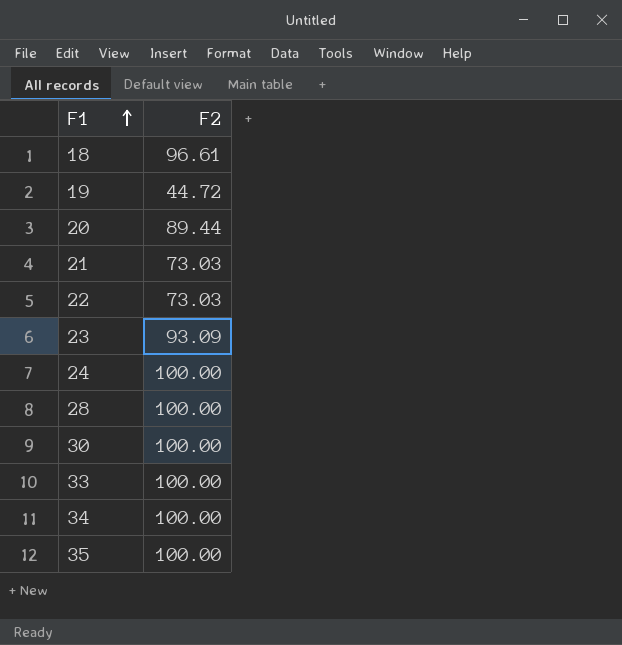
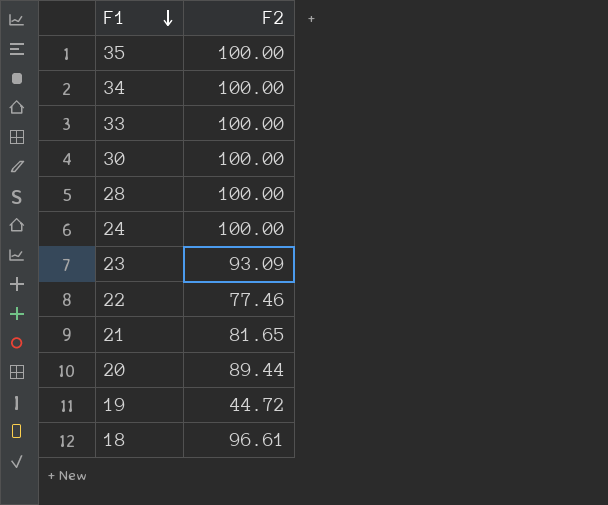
row order: F1 ascending -> F1 descending
22 | F2: 73.03 -> 77.46
21 | F2: 73.03 -> 81.65

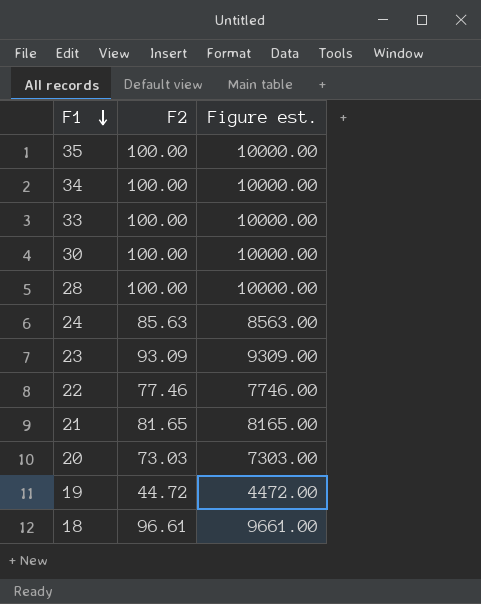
column Figure est. | formula: none -> [F2] * 100
24 | F2: 100.00 -> 85.63
20 | F2: 89.44 -> 73.03

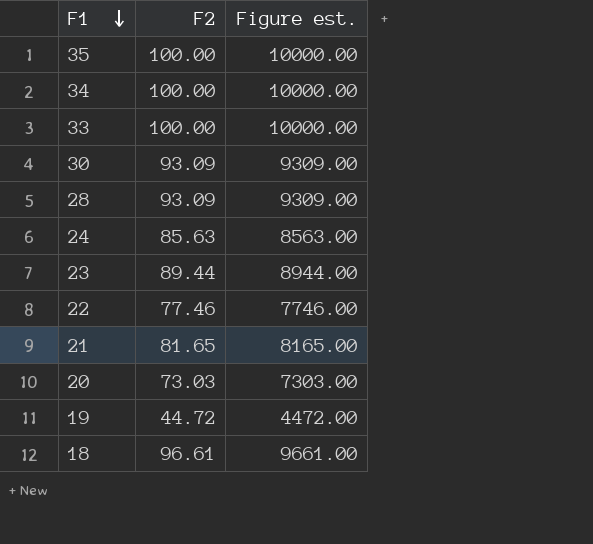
30 | F2: 100.00 -> 93.09
30 | Figure est.: 10000.00 -> 9309.00
28 | F2: 100.00 -> 93.09
28 | Figure est.: 10000.00 -> 9309.00
23 | F2: 93.09 -> 89.44
23 | Figure est.: 9309.00 -> 8944.00

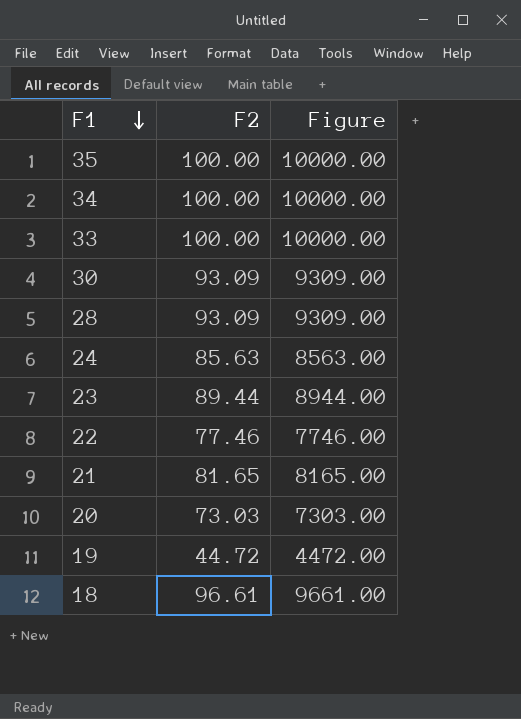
column name: Figure est. -> Figure

